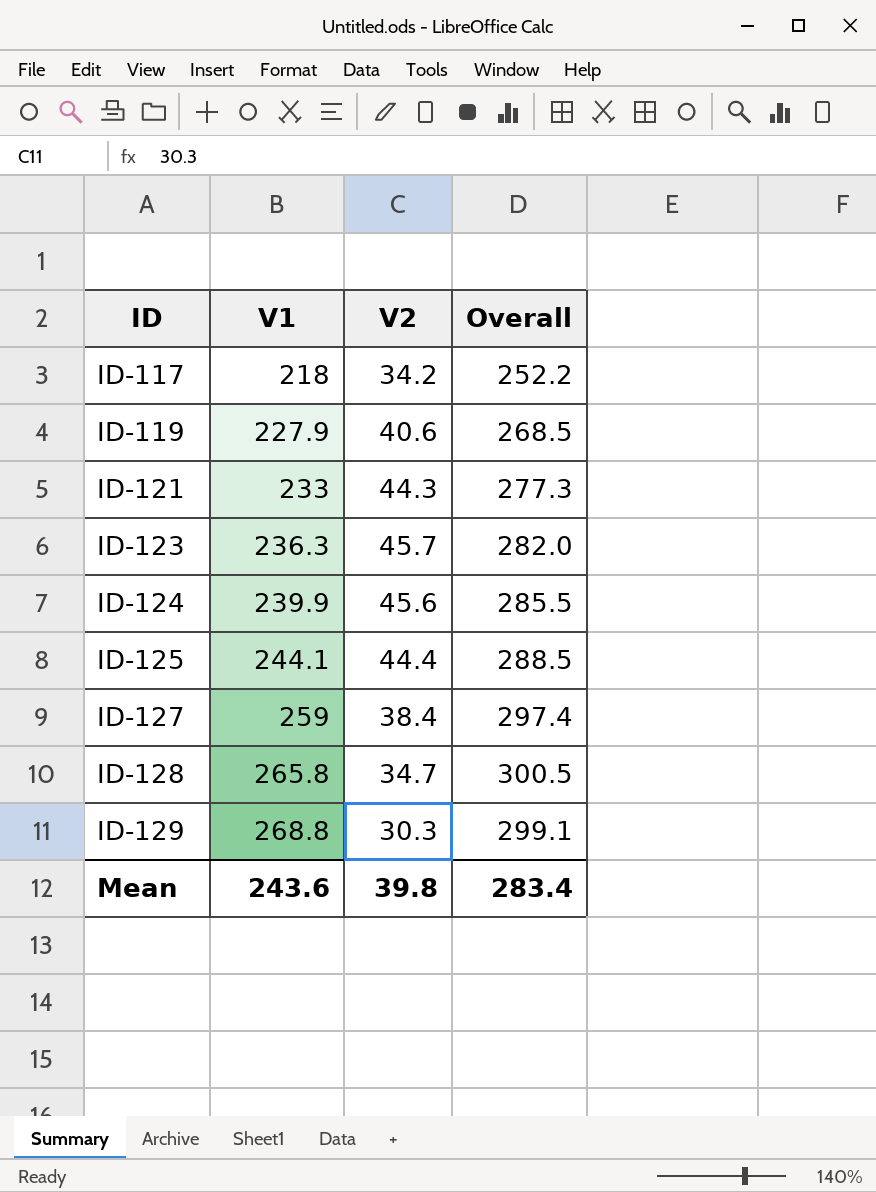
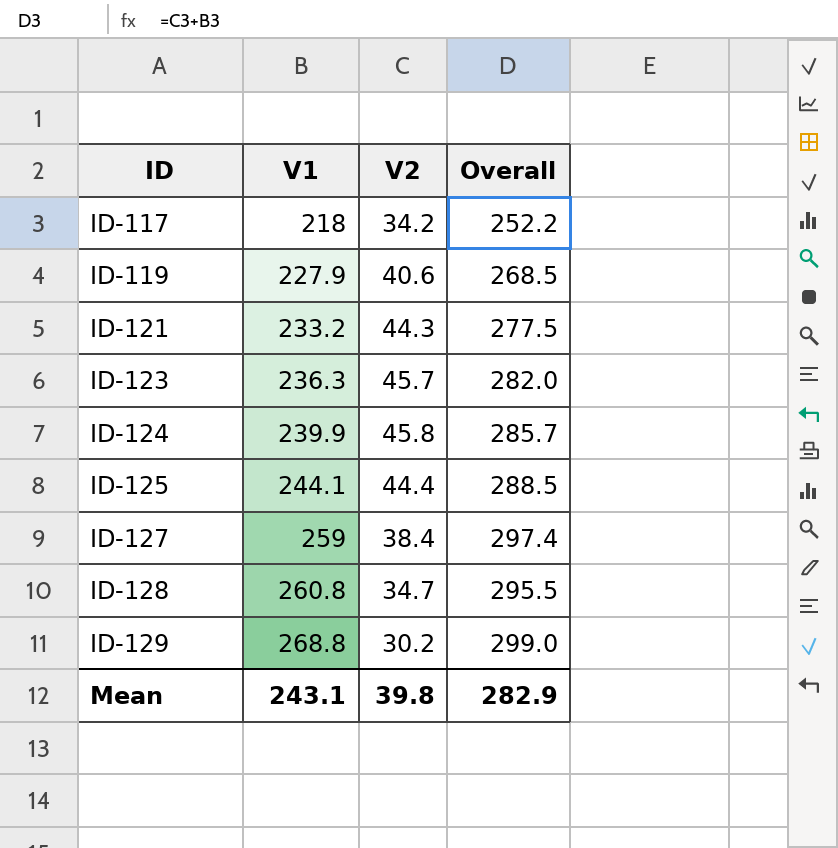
ID-121 | V1: 233 -> 233.2
ID-121 | Overall: 277.3 -> 277.5
ID-124 | V2: 45.6 -> 45.8
ID-124 | Overall: 285.5 -> 285.7
ID-128 | V1: 265.8 -> 260.8
ID-128 | Overall: 300.5 -> 295.5
ID-129 | V2: 30.3 -> 30.2
ID-129 | Overall: 299.1 -> 299.0
Mean | V1: 243.6 -> 243.1
Mean | Overall: 283.4 -> 282.9

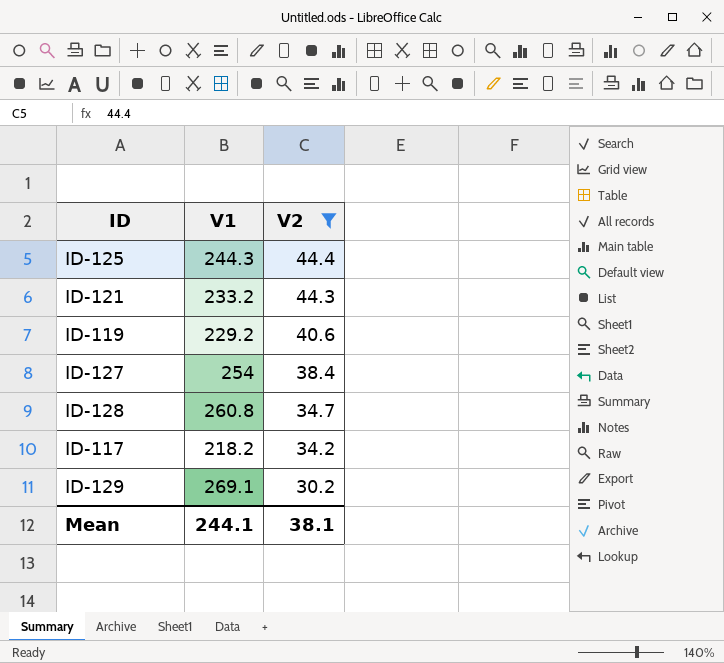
filter: none -> V2 <= 44.4
row order: ID ascending -> V2 descending
column Overall | formula: [V1] + [V2] -> none
ID-125 | V1: 244.1 -> 244.3
ID-119 | V1: 227.9 -> 229.2
ID-127 | V1: 259 -> 254
ID-117 | V1: 218 -> 218.2
ID-129 | V1: 268.8 -> 269.1
Mean | V1: 243.1 -> 244.1
Mean | V2: 39.8 -> 38.1

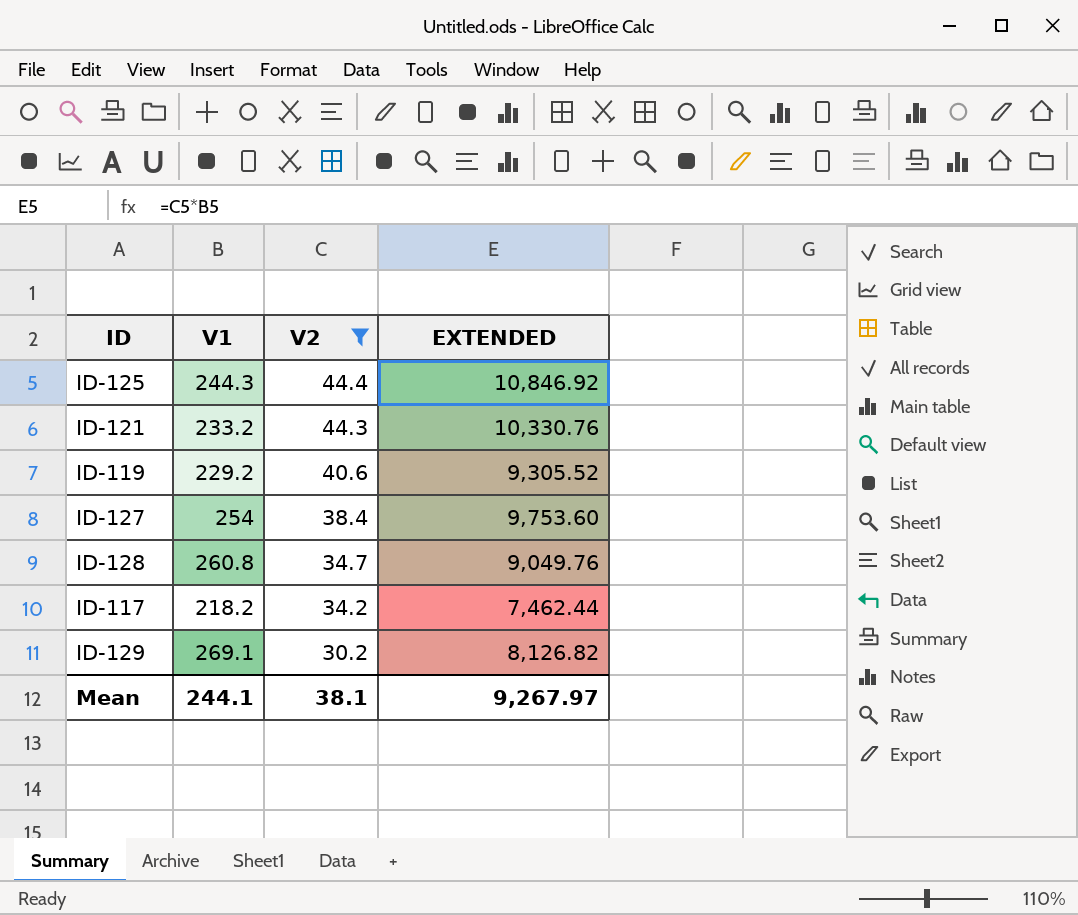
column EXTENDED | formula: none -> [V1] * [V2]

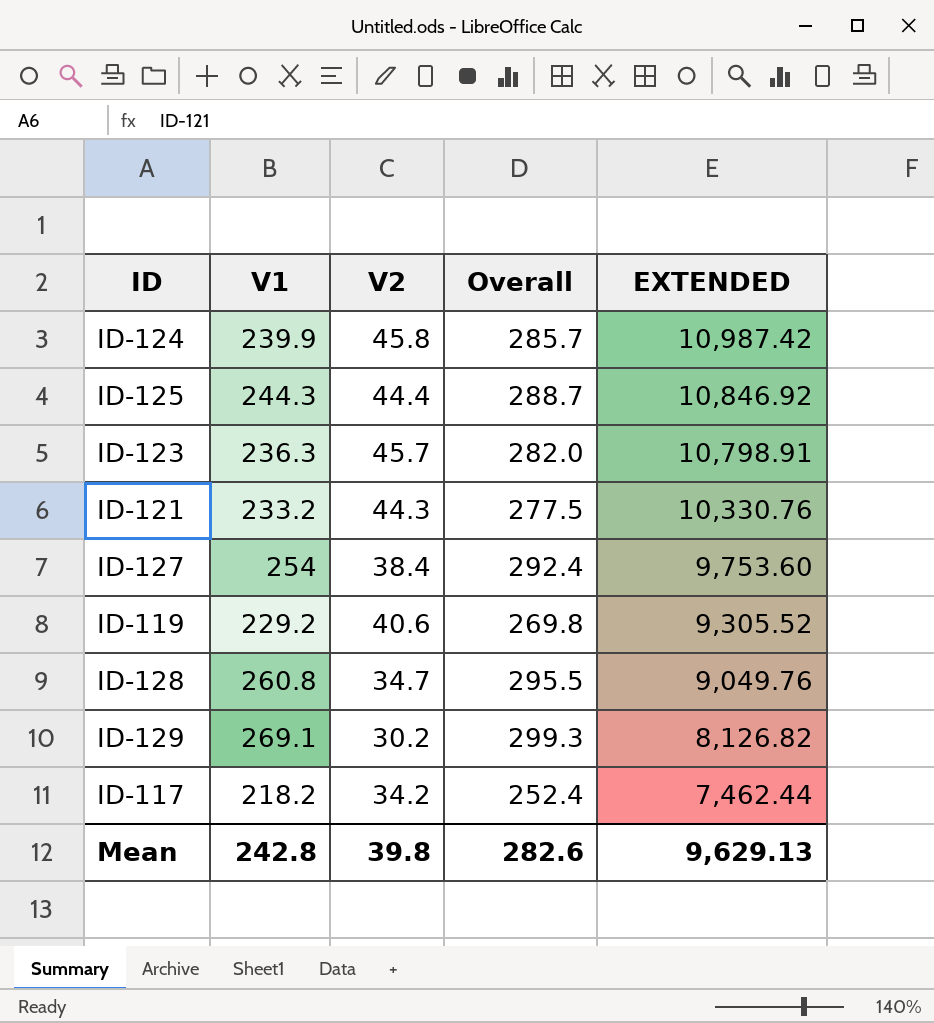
filter: V2 <= 44.4 -> none
row order: V2 descending -> EXTENDED descending
column Overall | formula: none -> [V1] + [V2]
Mean | V1: 244.1 -> 242.8
Mean | V2: 38.1 -> 39.8
Mean | EXTENDED: 9,267.97 -> 9,629.13

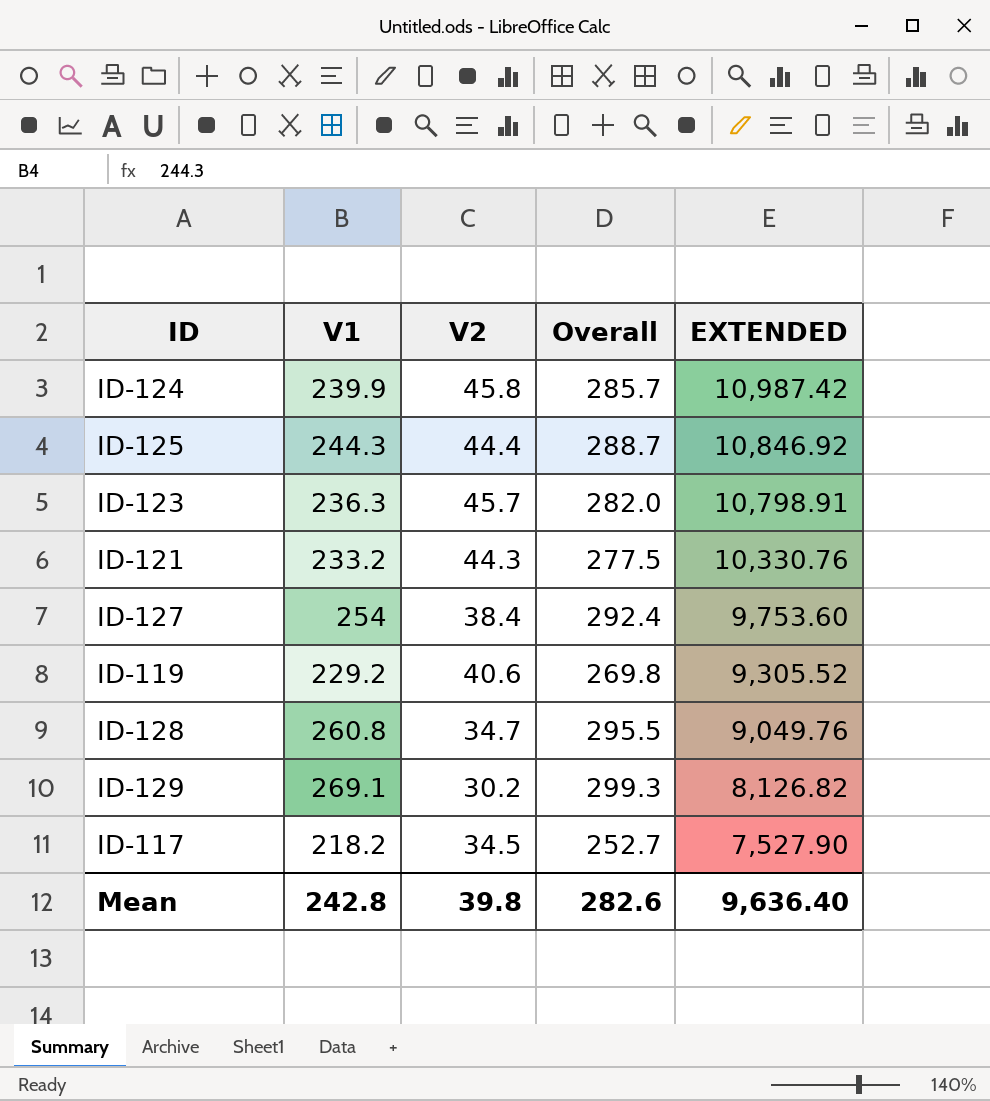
ID-117 | V2: 34.2 -> 34.5
ID-117 | Overall: 252.4 -> 252.7
ID-117 | EXTENDED: 7,462.44 -> 7,527.90
Mean | EXTENDED: 9,629.13 -> 9,636.40

